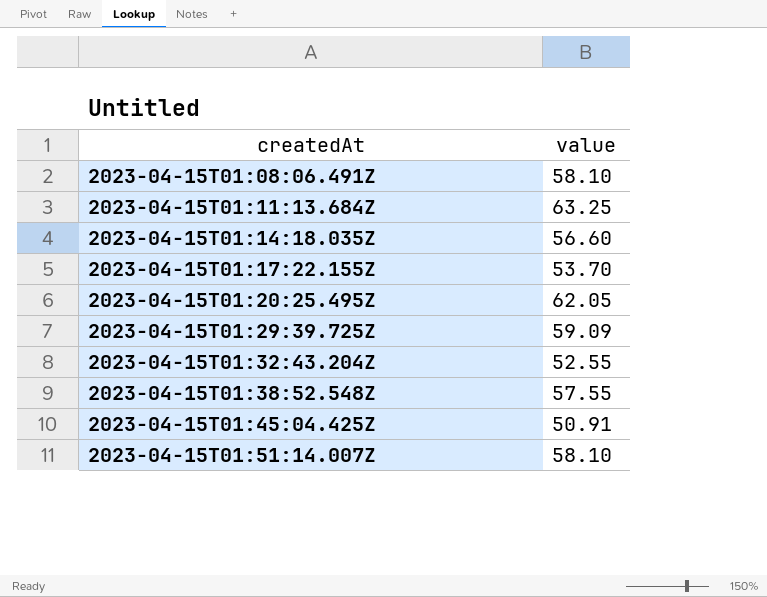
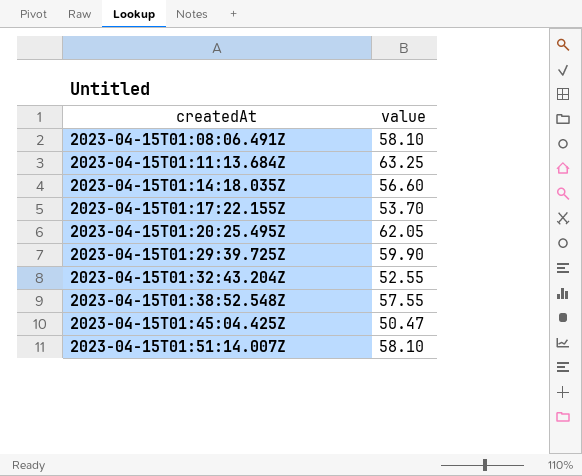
2023-04-15T01:29:39.725Z | value: 59.09 -> 59.90
2023-04-15T01:45:04.425Z | value: 50.91 -> 50.47

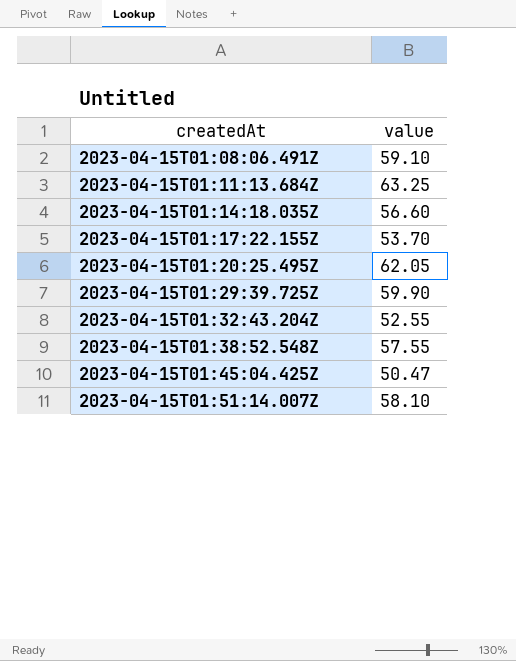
2023-04-15T01:08:06.491Z | value: 58.10 -> 59.10

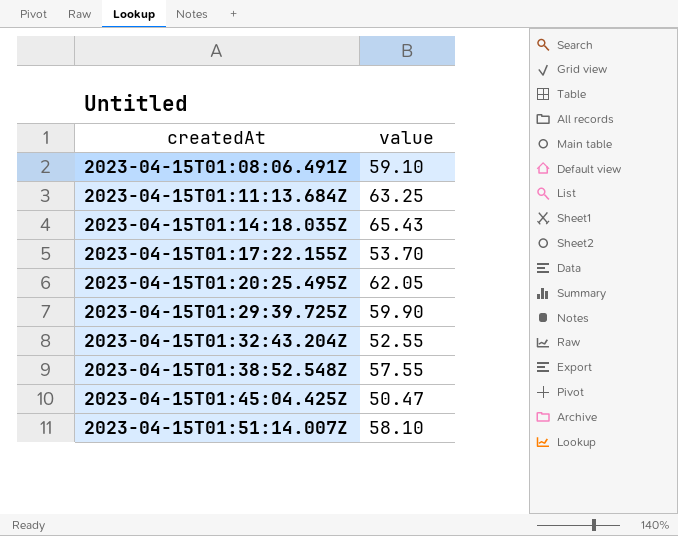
2023-04-15T01:14:18.035Z | value: 56.60 -> 65.43

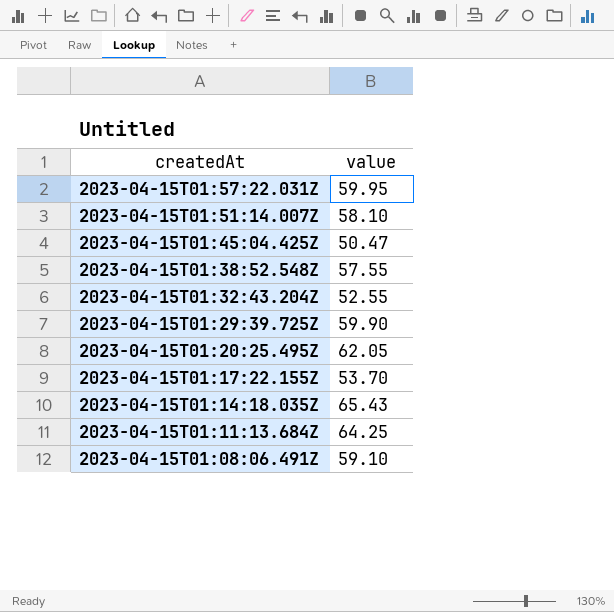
row order: createdAt ascending -> createdAt descending
row 2023-04-15T01:57:22.031Z: none -> 59.95
2023-04-15T01:11:13.684Z | value: 63.25 -> 64.25

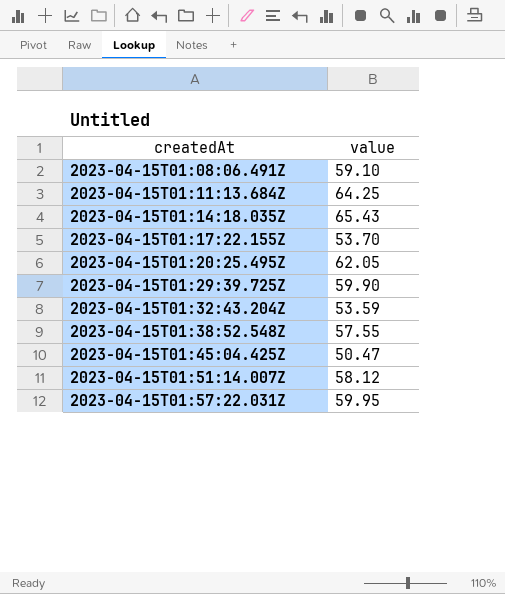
row order: createdAt descending -> createdAt ascending
2023-04-15T01:32:43.204Z | value: 52.55 -> 53.59
2023-04-15T01:51:14.007Z | value: 58.10 -> 58.12

